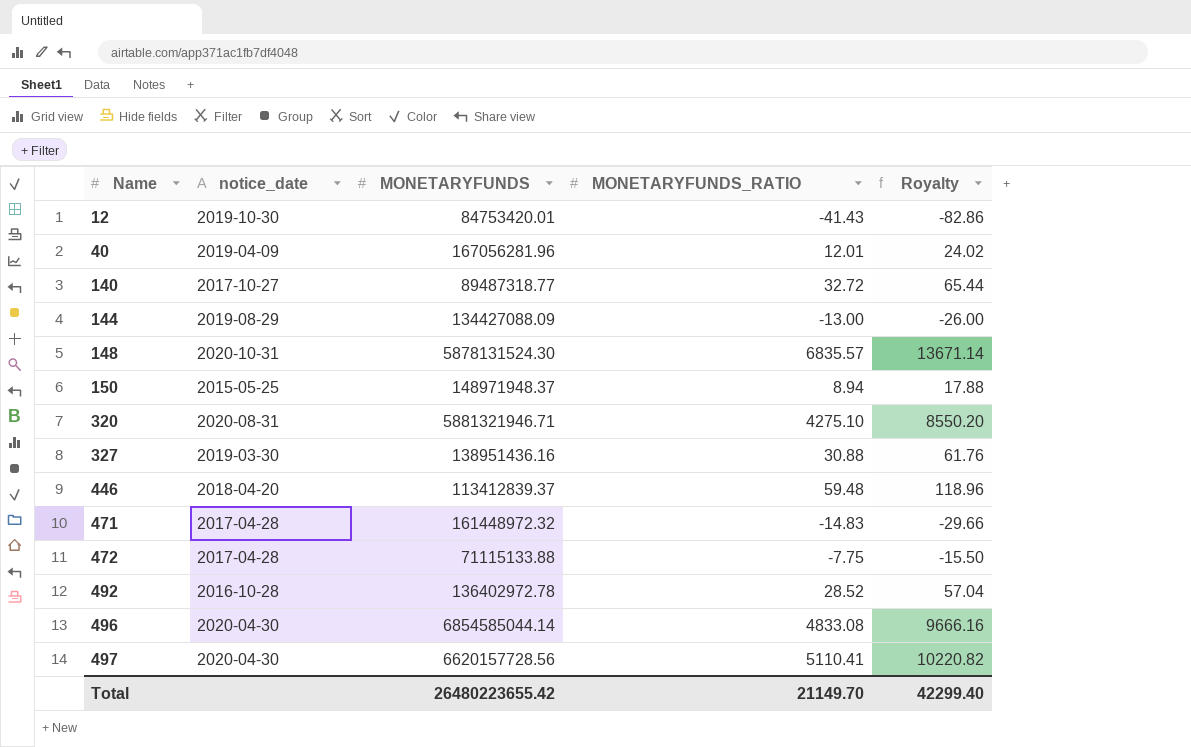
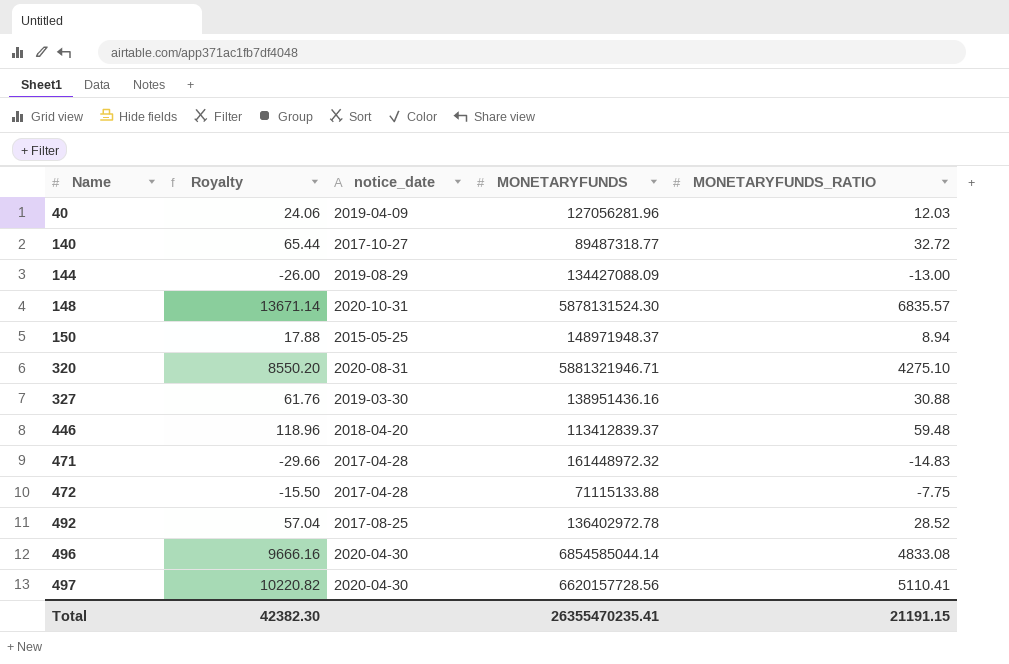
column Royalty | position: 5 -> 2
row 12: 2019-10-30 | 84753420.01 | -41.43 | -82.86 -> none
40 | Royalty: 24.02 -> 24.06
40 | MONETARYFUNDS: 167056281.96 -> 127056281.96
40 | MONETARYFUNDS_RATIO: 12.01 -> 12.03
492 | notice_date: 2016-10-28 -> 2017-08-25
Total | Royalty: 42299.40 -> 42382.30
Total | MONETARYFUNDS: 26480223655.42 -> 26355470235.41
Total | MONETARYFUNDS_RATIO: 21149.70 -> 21191.15

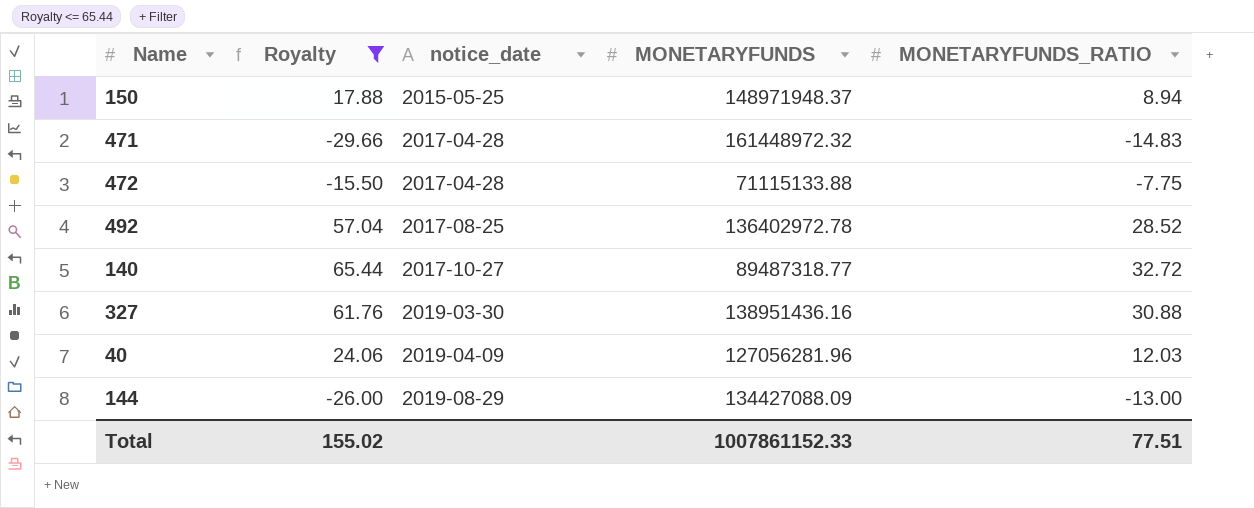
filter: none -> Royalty <= 65.44
row order: Name ascending -> notice_date ascending
Total | Royalty: 42382.30 -> 155.02
Total | MONETARYFUNDS: 26355470235.41 -> 1007861152.33
Total | MONETARYFUNDS_RATIO: 21191.15 -> 77.51

